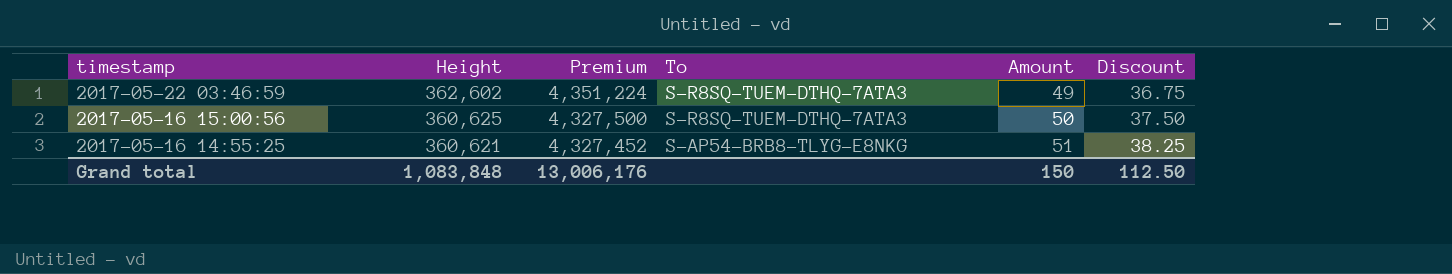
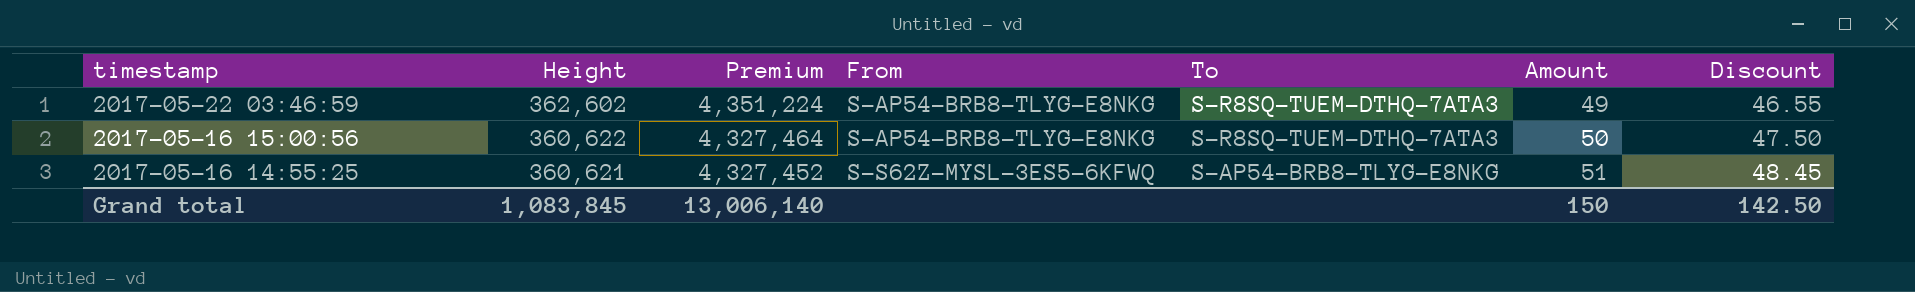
column From | position: none -> 4
column Discount | formula: [Amount] * 0.75 -> [Amount] * 0.95
2017-05-16 15:00:56 | Height: 360,625 -> 360,622
2017-05-16 15:00:56 | Premium: 4,327,500 -> 4,327,464
Grand total | Height: 1,083,848 -> 1,083,845
Grand total | Premium: 13,006,176 -> 13,006,140
Grand total | Discount: 112.50 -> 142.50

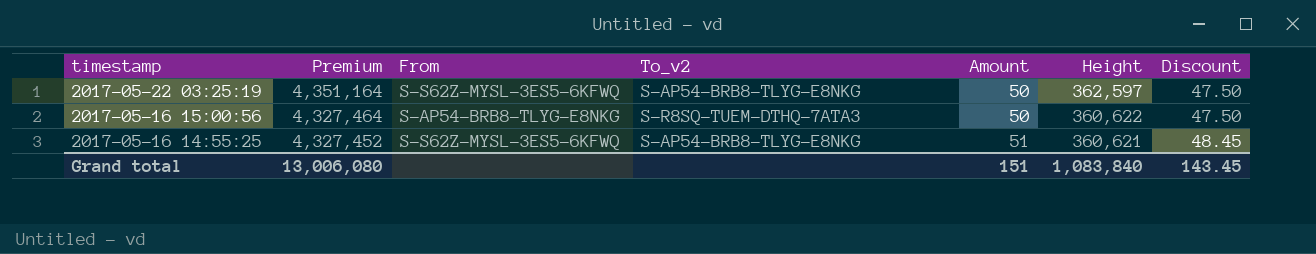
column name: To -> To_v2
column Height | position: 2 -> 6
row 2017-05-22 03:46:59: 362,602 | 4,351,224 | S-AP54-BRB8-TLYG-E8NKG | S-R8SQ-TUEM-DTHQ-7ATA3 | 49 | 46.55 -> none
row 2017-05-22 03:25:19: none -> 4,351,164 | S-S62Z-MYSL-3ES5-6KFWQ | S-AP54-BRB8-TLYG-E8NKG | 50 | 362,597 | 47.50
Grand total | Premium: 13,006,140 -> 13,006,080
Grand total | Amount: 150 -> 151
Grand total | Height: 1,083,845 -> 1,083,840
Grand total | Discount: 142.50 -> 143.45

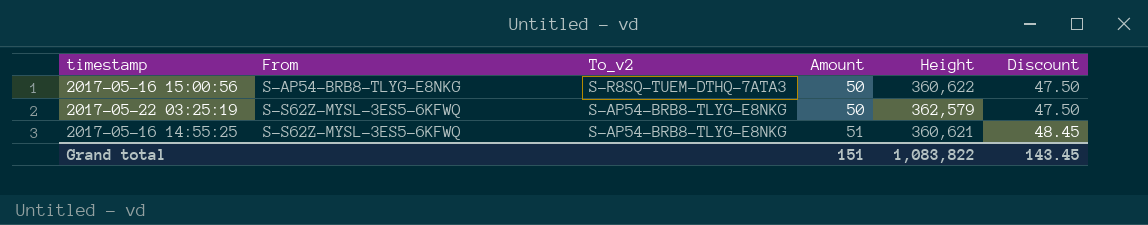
row order: timestamp descending -> From ascending
column Premium | formula: [Height] * 12 -> none
2017-05-22 03:25:19 | Height: 362,597 -> 362,579
Grand total | Height: 1,083,840 -> 1,083,822

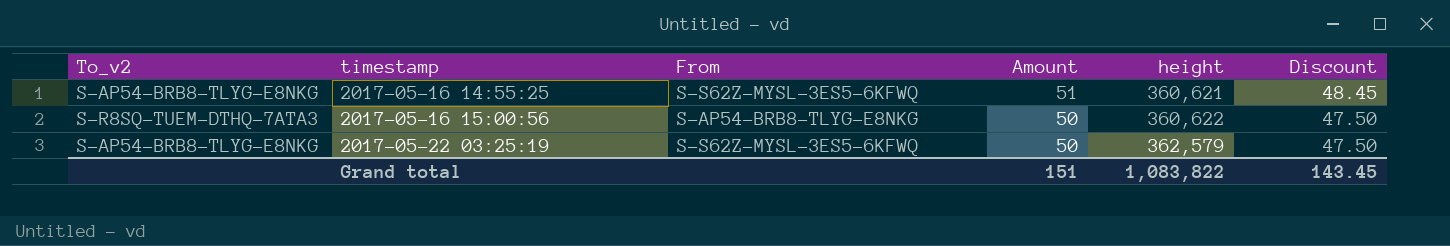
row order: From ascending -> timestamp ascending
column To_v2 | position: 3 -> 1
column name: Height -> height

